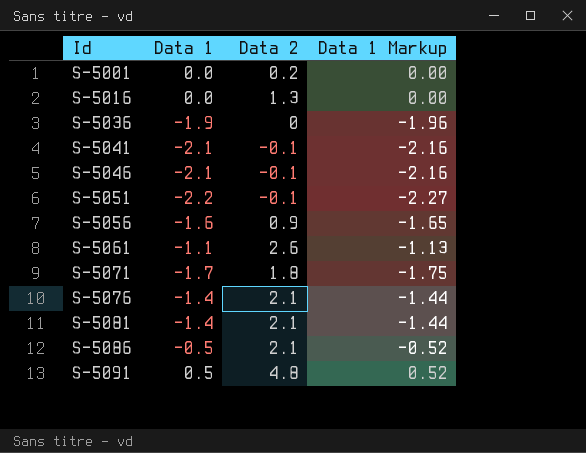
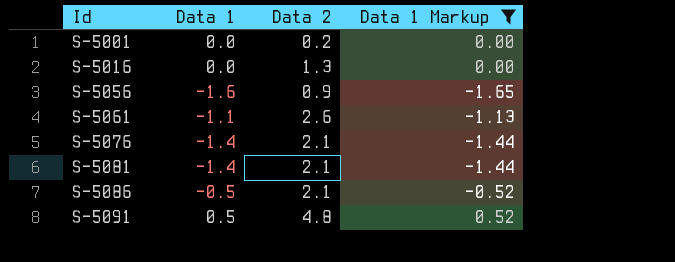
filter: none -> Data 1 Markup >= -1.65

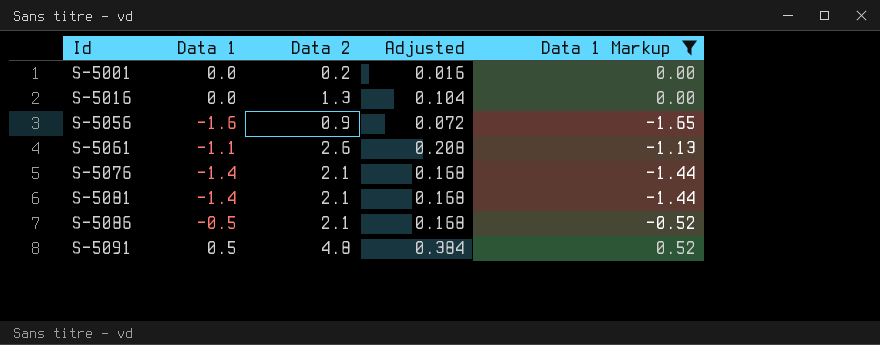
column Adjusted | formula: none -> [Data 2] * 0.08

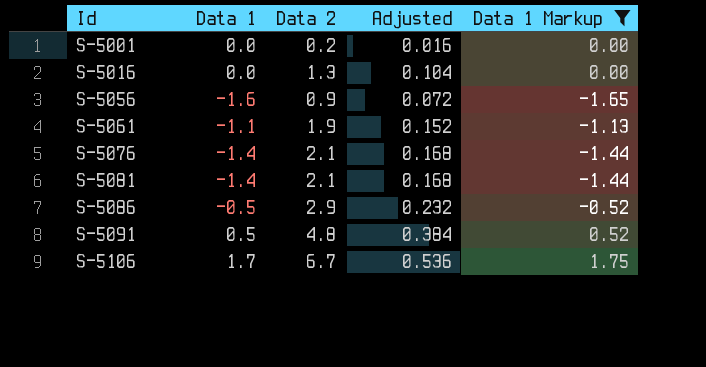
S-5061 | Data 2: 2.6 -> 1.9
S-5061 | Adjusted: 0.208 -> 0.152
S-5086 | Data 2: 2.1 -> 2.9
S-5086 | Adjusted: 0.168 -> 0.232
row S-5106: none -> 1.7 | 6.7 | 0.536 | 1.75

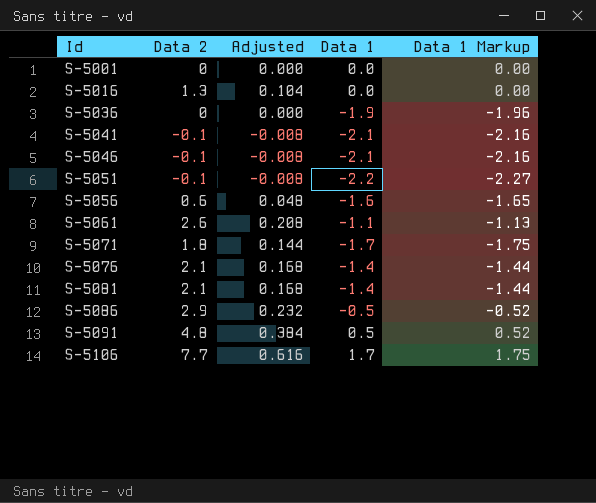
filter: Data 1 Markup >= -1.65 -> none
column Data 1 | position: 2 -> 4
S-5001 | Data 2: 0.2 -> 0
S-5001 | Adjusted: 0.016 -> 0.000
S-5056 | Data 2: 0.9 -> 0.6
S-5056 | Adjusted: 0.072 -> 0.048
S-5061 | Data 2: 1.9 -> 2.6
S-5061 | Adjusted: 0.152 -> 0.208
S-5106 | Data 2: 6.7 -> 7.7
S-5106 | Adjusted: 0.536 -> 0.616

